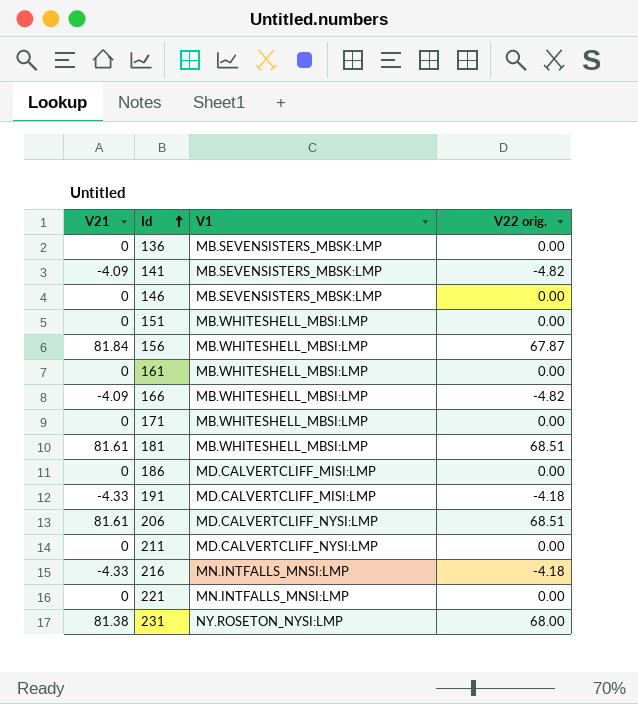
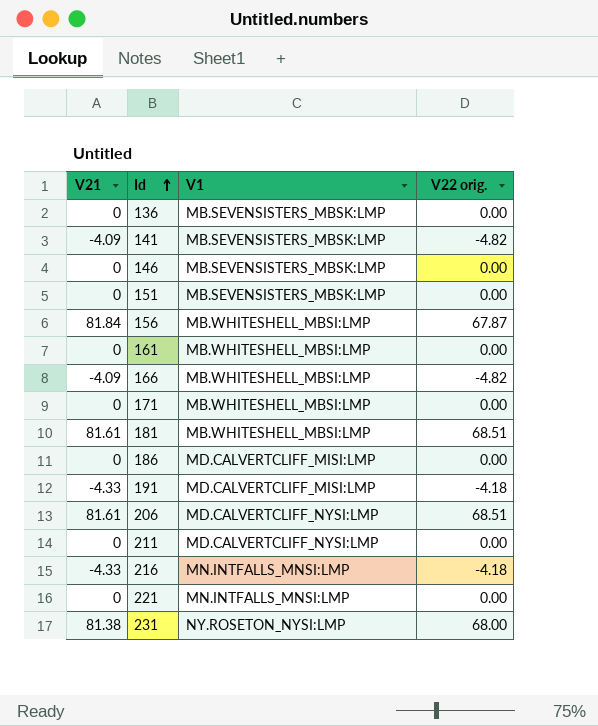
151 | V1: MB.WHITESHELL_MBSI:LMP -> MB.SEVENSISTERS_MBSK:LMP

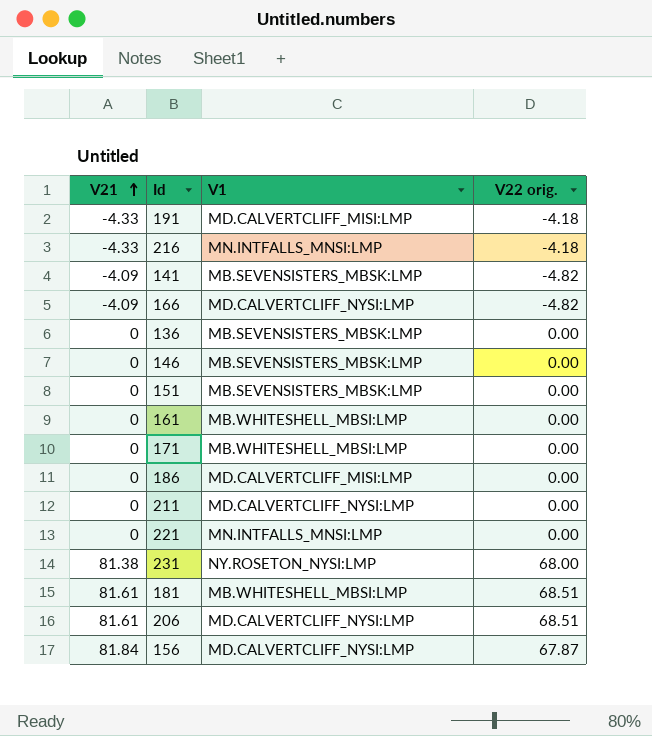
row order: Id ascending -> V21 ascending
166 | V1: MB.WHITESHELL_MBSI:LMP -> MD.CALVERTCLIFF_NYSI:LMP
156 | V1: MB.WHITESHELL_MBSI:LMP -> MD.CALVERTCLIFF_NYSI:LMP

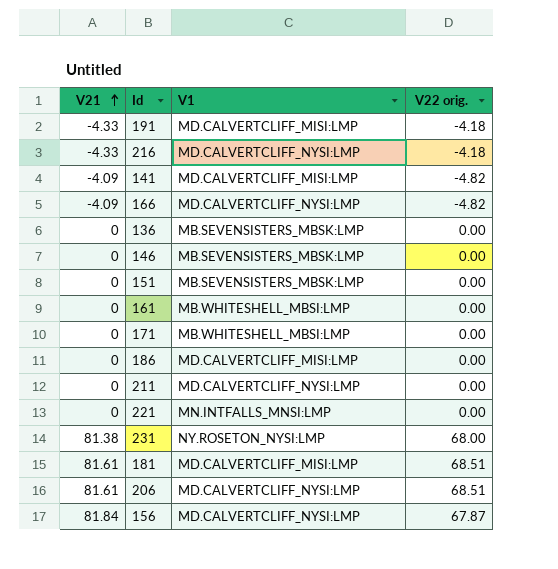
216 | V1: MN.INTFALLS_MNSI:LMP -> MD.CALVERTCLIFF_NYSI:LMP
141 | V1: MB.SEVENSISTERS_MBSK:LMP -> MD.CALVERTCLIFF_MISI:LMP
181 | V1: MB.WHITESHELL_MBSI:LMP -> MD.CALVERTCLIFF_MISI:LMP

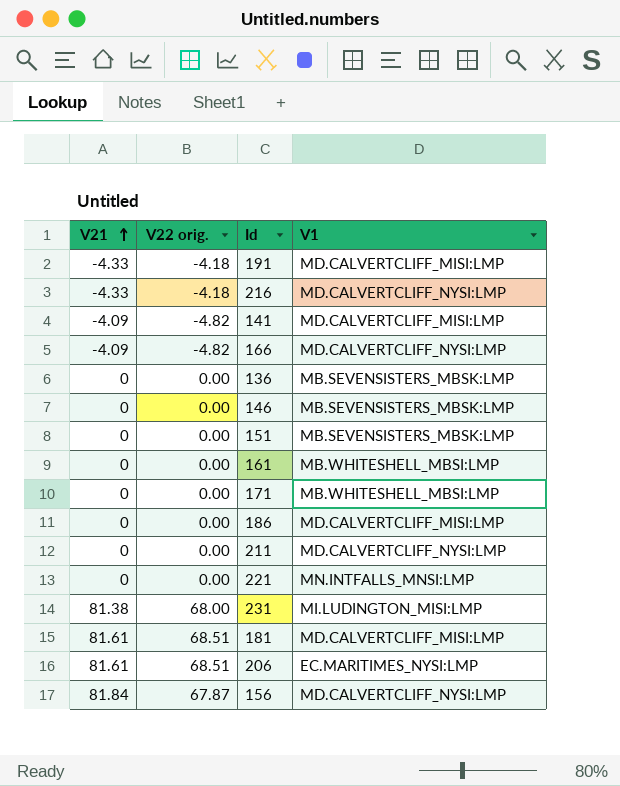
column V22 orig. | position: 4 -> 2
231 | V1: NY.ROSETON_NYSI:LMP -> MI.LUDINGTON_MISI:LMP
206 | V1: MD.CALVERTCLIFF_NYSI:LMP -> EC.MARITIMES_NYSI:LMP

